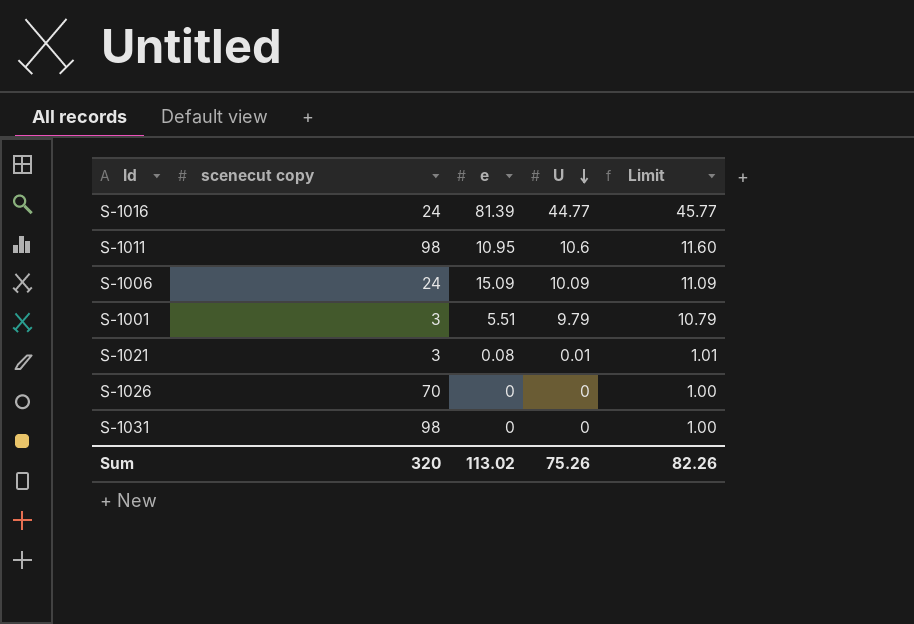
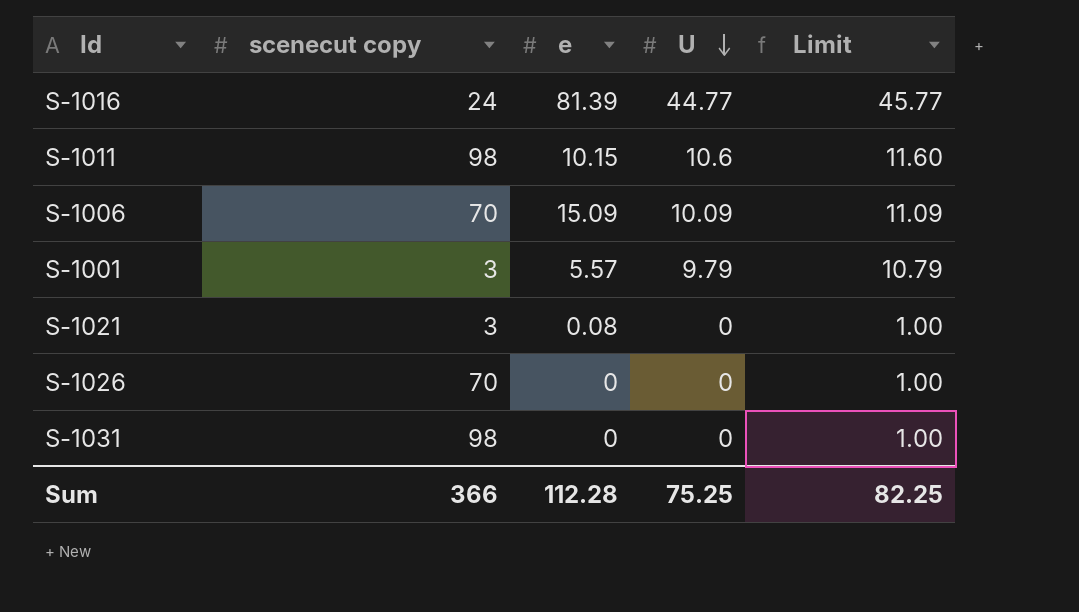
S-1011 | e: 10.95 -> 10.15
S-1006 | scenecut copy: 24 -> 70
S-1001 | e: 5.51 -> 5.57
S-1021 | U: 0.01 -> 0
S-1021 | Limit: 1.01 -> 1.00
Sum | scenecut copy: 320 -> 366
Sum | e: 113.02 -> 112.28
Sum | U: 75.26 -> 75.25
Sum | Limit: 82.26 -> 82.25

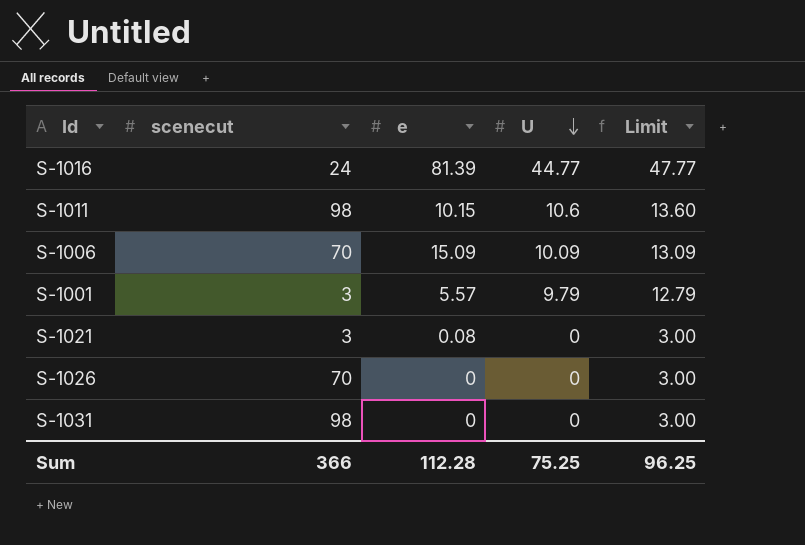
column name: scenecut copy -> scenecut
column Limit | formula: [U] + 1 -> [U] + 3
Sum | Limit: 82.25 -> 96.25

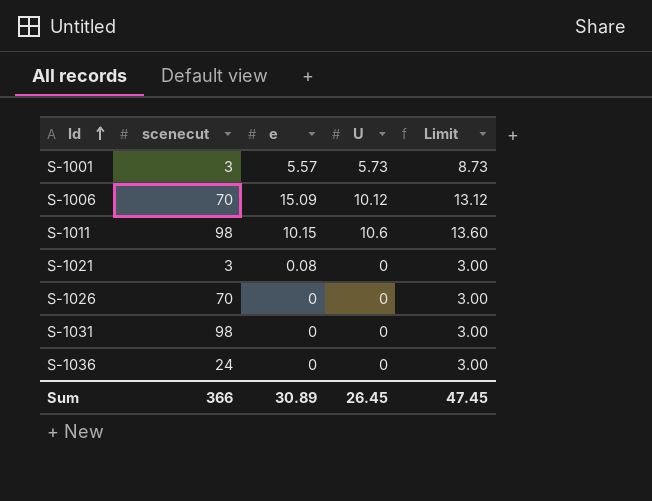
row order: U descending -> Id ascending
row S-1016: 24 | 81.39 | 44.77 | 47.77 -> none
S-1001 | U: 9.79 -> 5.73
S-1001 | Limit: 12.79 -> 8.73
S-1006 | U: 10.09 -> 10.12
S-1006 | Limit: 13.09 -> 13.12
row S-1036: none -> 24 | 0 | 0 | 3.00
Sum | e: 112.28 -> 30.89
Sum | U: 75.25 -> 26.45
Sum | Limit: 96.25 -> 47.45

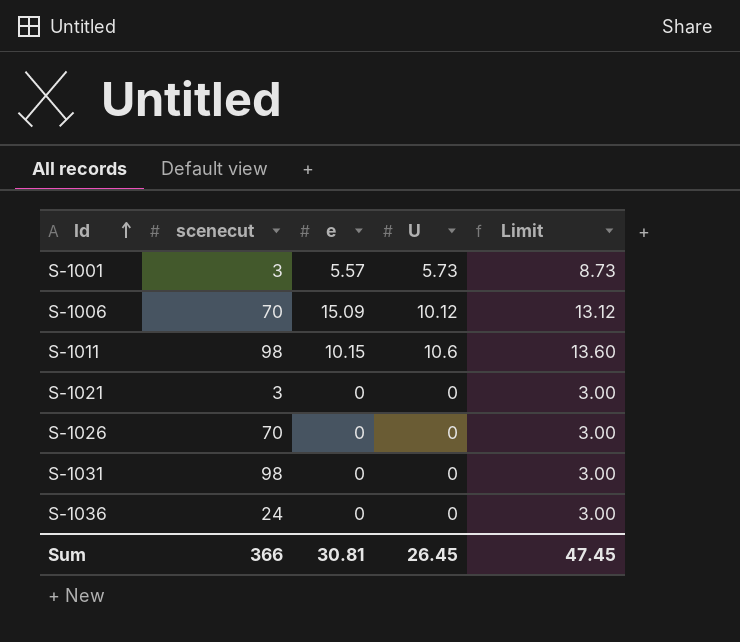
S-1021 | e: 0.08 -> 0
Sum | e: 30.89 -> 30.81

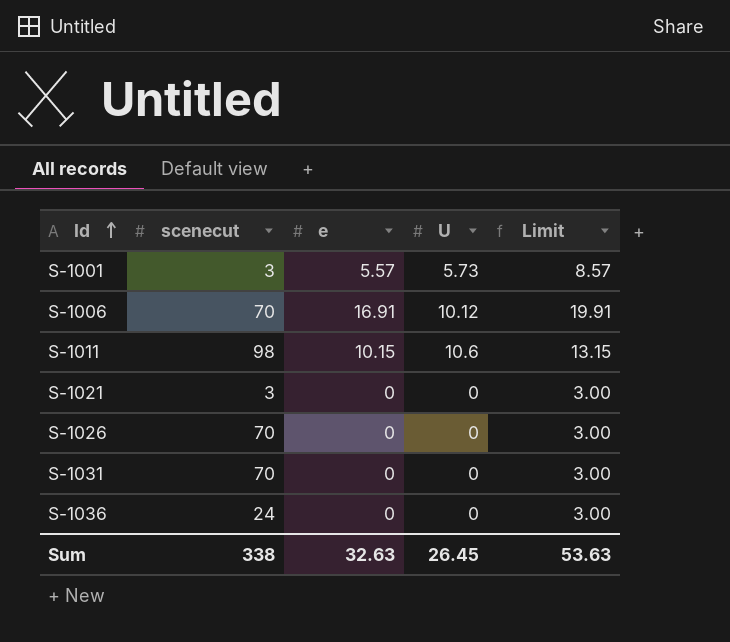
column Limit | formula: [U] + 3 -> [e] + 3
S-1006 | e: 15.09 -> 16.91
S-1031 | scenecut: 98 -> 70
Sum | scenecut: 366 -> 338
Sum | e: 30.81 -> 32.63
Sum | Limit: 47.45 -> 53.63

